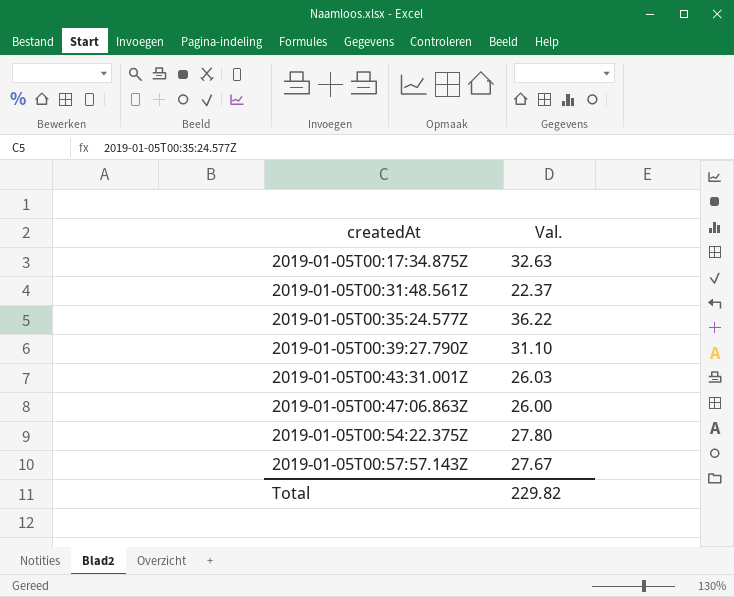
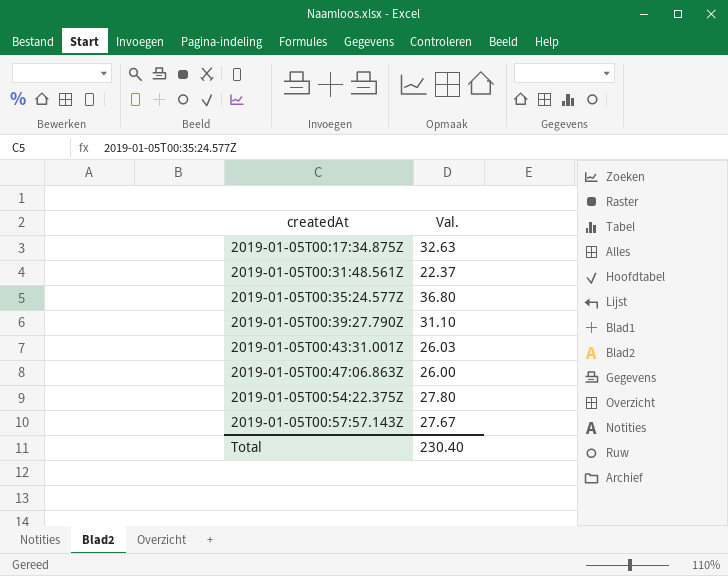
2019-01-05T00:35:24.577Z | Val.: 36.22 -> 36.80
Total | Val.: 229.82 -> 230.40

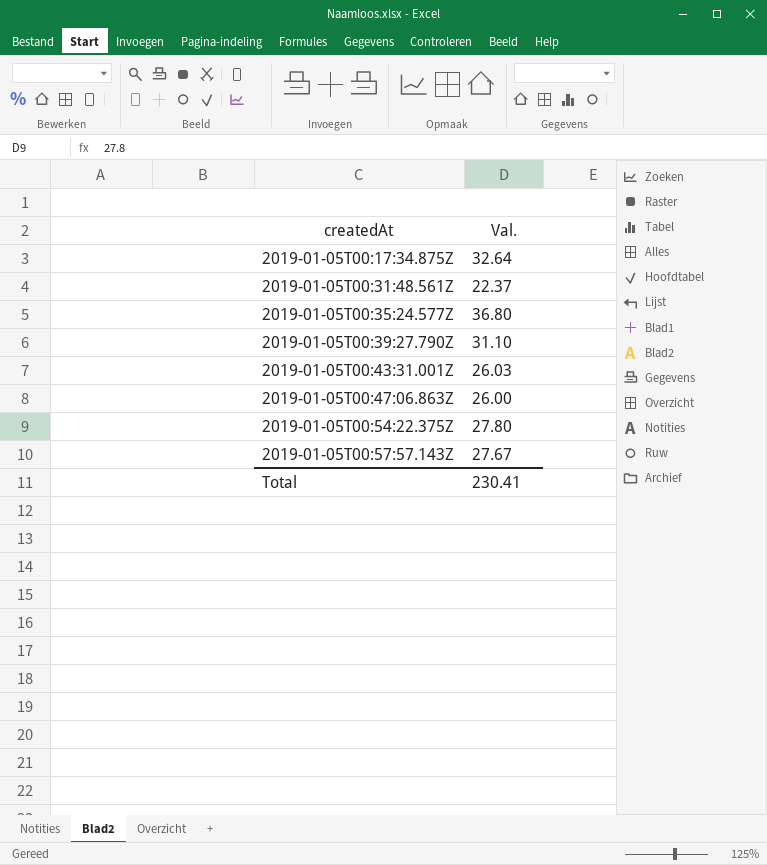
2019-01-05T00:17:34.875Z | Val.: 32.63 -> 32.64
Total | Val.: 230.40 -> 230.41

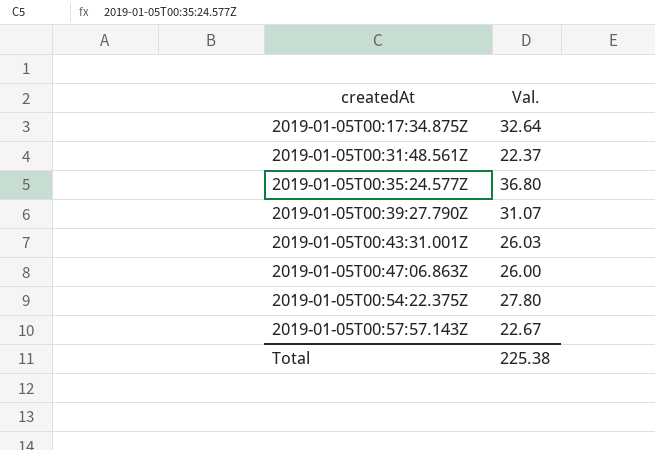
2019-01-05T00:39:27.790Z | Val.: 31.10 -> 31.07
2019-01-05T00:57:57.143Z | Val.: 27.67 -> 22.67
Total | Val.: 230.41 -> 225.38

